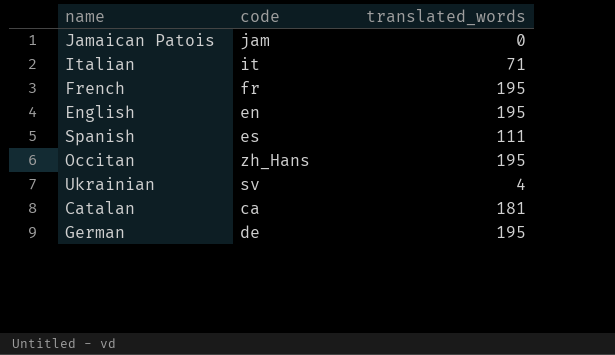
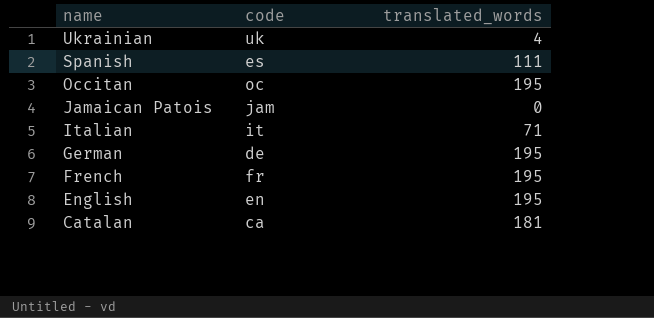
row order: none -> name descending
Ukrainian | code: sv -> uk
Occitan | code: zh_Hans -> oc

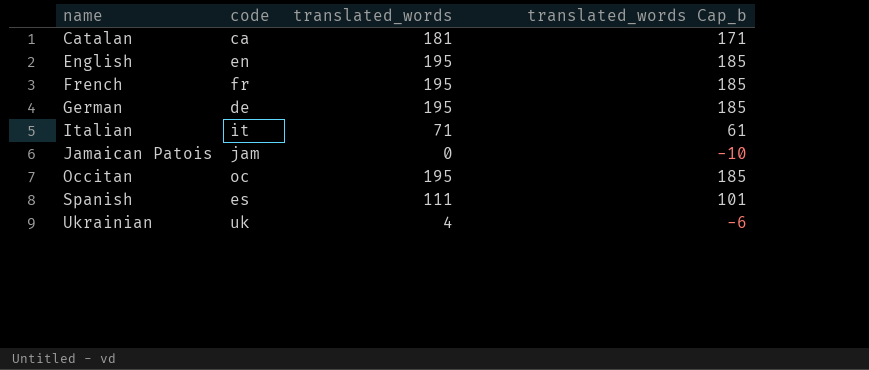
row order: name descending -> name ascending
column translated_words Cap_b | formula: none -> [translated_words] - 10

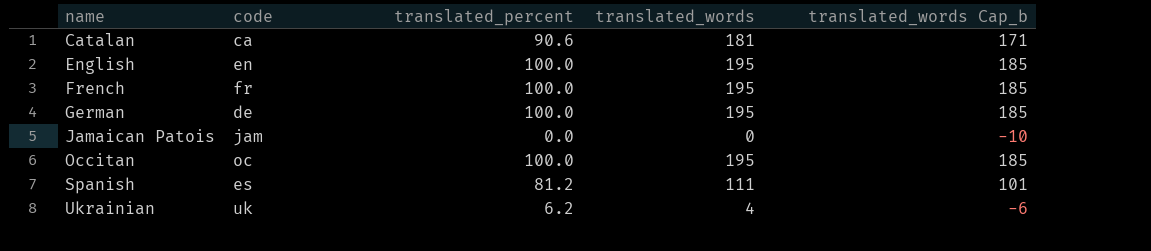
column translated_percent | position: none -> 3
row Italian: it | 71 | 61 -> none

